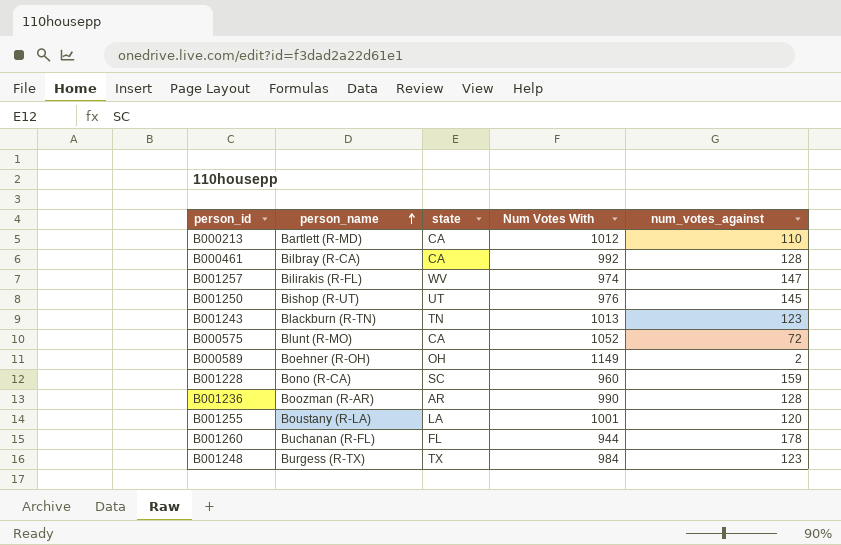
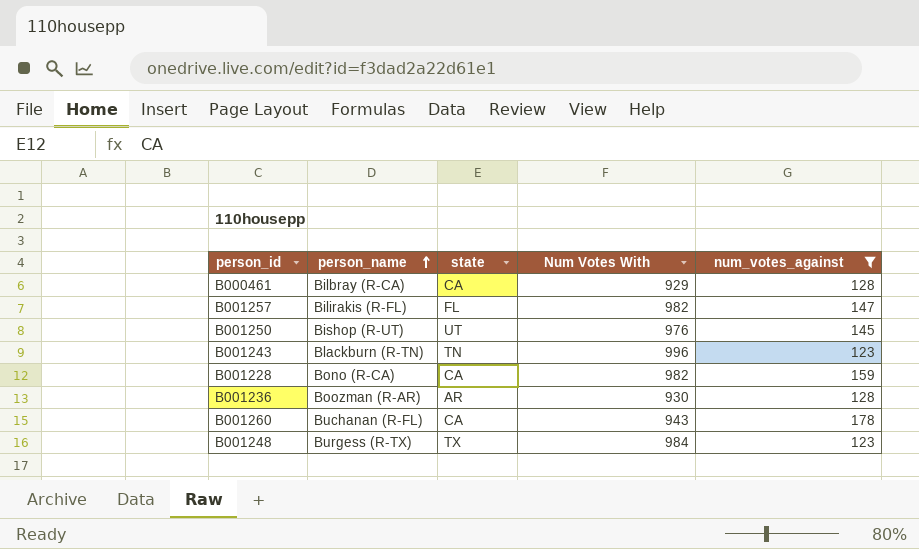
filter: none -> num_votes_against >= 123
B000461 | Num Votes With: 992 -> 929
B001257 | state: WV -> FL
B001257 | Num Votes With: 974 -> 982
B001243 | Num Votes With: 1013 -> 996
B001228 | state: SC -> CA
B001228 | Num Votes With: 960 -> 982
B001236 | Num Votes With: 990 -> 930
B001260 | state: FL -> CA
B001260 | Num Votes With: 944 -> 943

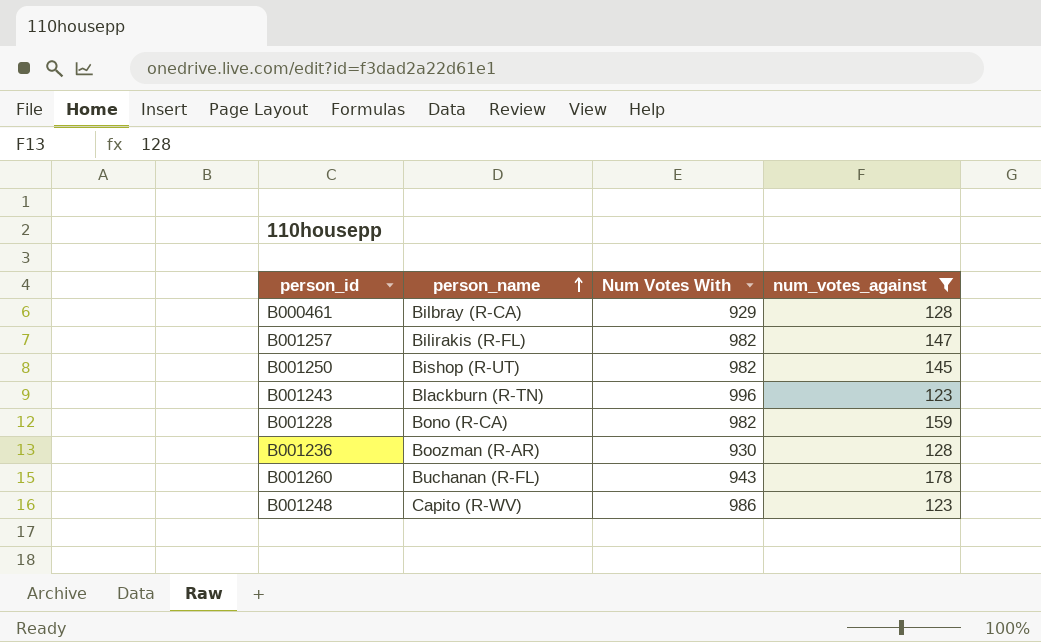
column state | position: 3 -> none
B001250 | Num Votes With: 976 -> 982
B001248 | person_name: Burgess (R-TX) -> Capito (R-WV)
B001248 | Num Votes With: 984 -> 986

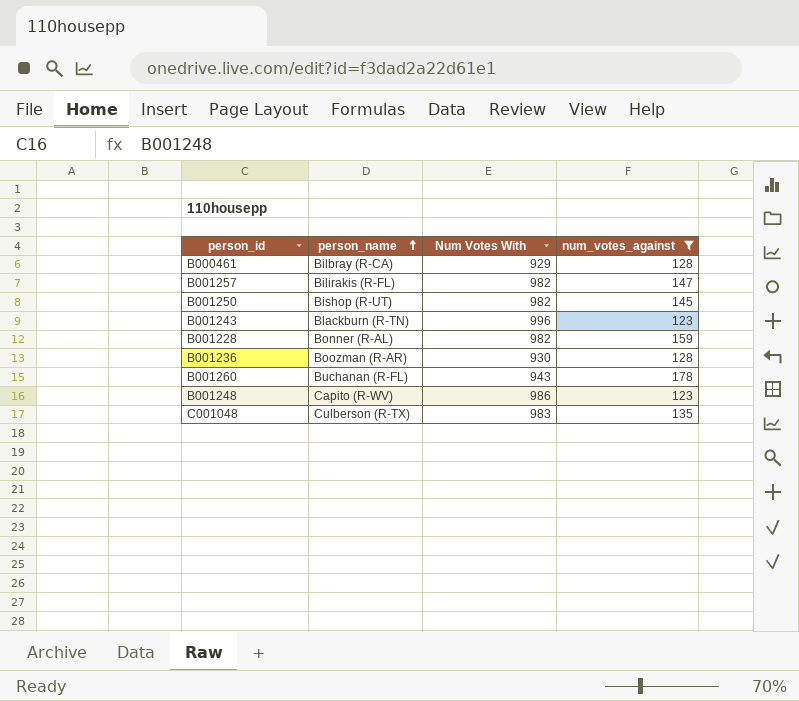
B001228 | person_name: Bono (R-CA) -> Bonner (R-AL)
row C001048: none -> Culberson (R-TX) | 983 | 135

